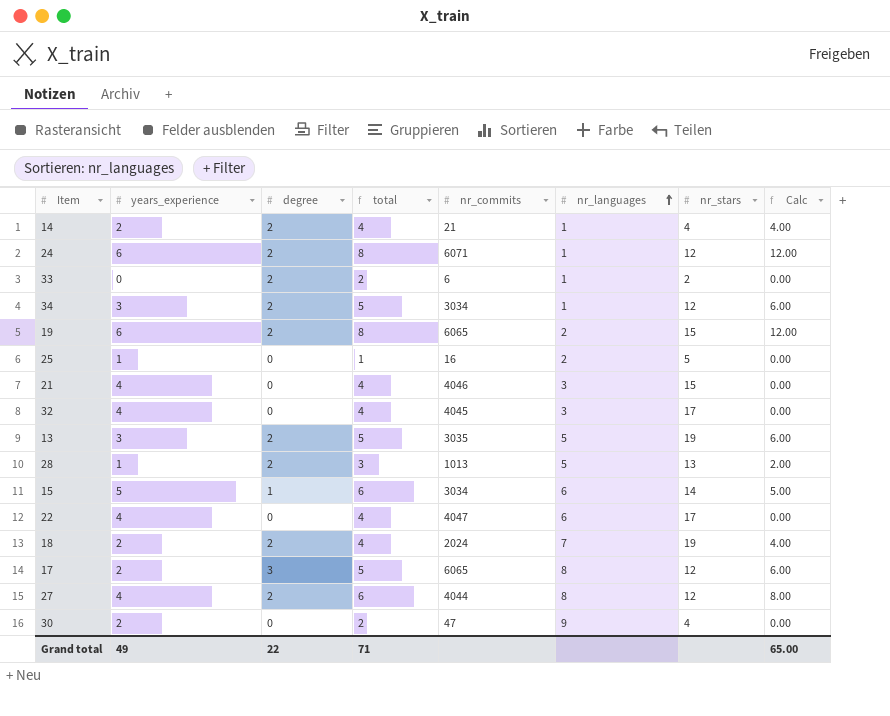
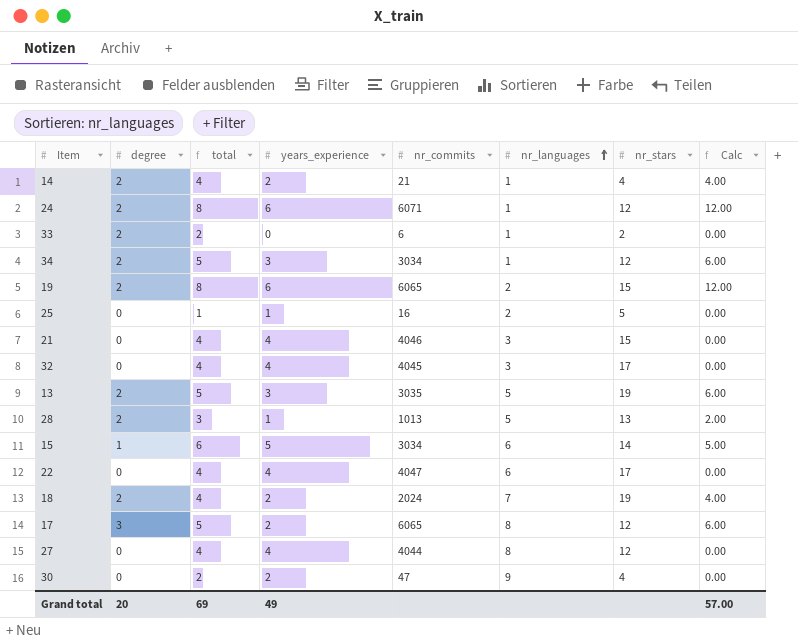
column years_experience | position: 2 -> 4
27 | degree: 2 -> 0
27 | total: 6 -> 4
27 | Calc: 8.00 -> 0.00
Grand total | degree: 22 -> 20
Grand total | total: 71 -> 69
Grand total | Calc: 65.00 -> 57.00

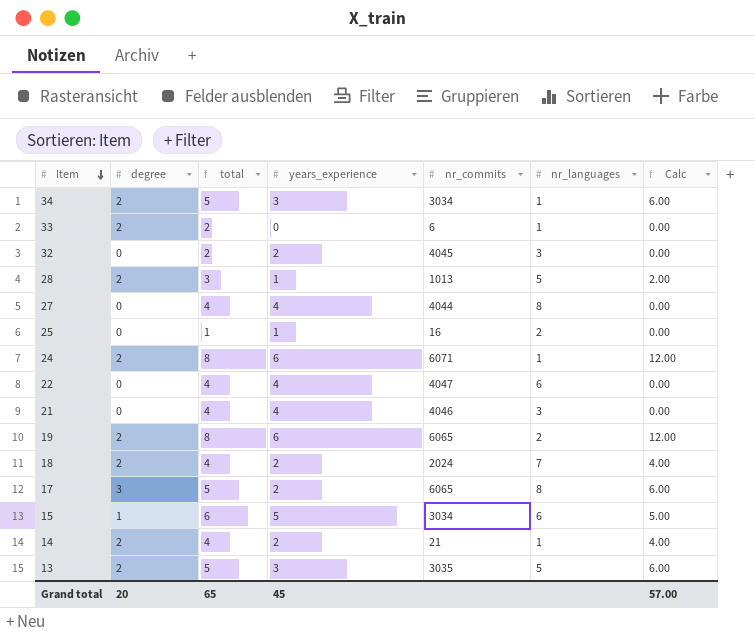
row order: nr_languages ascending -> Item descending
column nr_stars | position: 7 -> none
row 30: 0 | 2 | 2 | 47 | 9 | 4 | 0.00 -> none
32 | total: 4 -> 2
32 | years_experience: 4 -> 2
Grand total | total: 69 -> 65
Grand total | years_experience: 49 -> 45

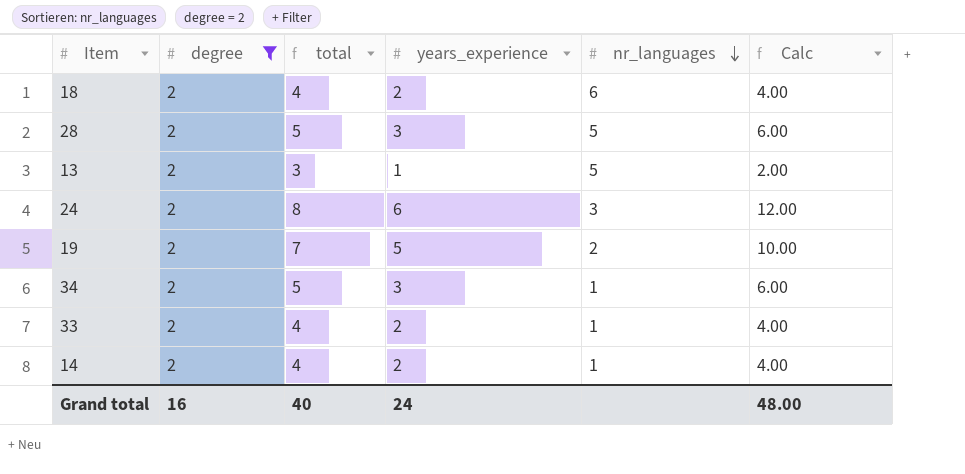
filter: none -> degree = 2
row order: Item descending -> nr_languages descending
column nr_commits | position: 5 -> none
18 | nr_languages: 7 -> 6
28 | total: 3 -> 5
28 | years_experience: 1 -> 3
28 | Calc: 2.00 -> 6.00
13 | total: 5 -> 3
13 | years_experience: 3 -> 1
13 | Calc: 6.00 -> 2.00
24 | nr_languages: 1 -> 3
19 | total: 8 -> 7
19 | years_experience: 6 -> 5
19 | Calc: 12.00 -> 10.00
33 | total: 2 -> 4
33 | years_experience: 0 -> 2
33 | Calc: 0.00 -> 4.00
Grand total | degree: 20 -> 16
Grand total | total: 65 -> 40
Grand total | years_experience: 45 -> 24
Grand total | Calc: 57.00 -> 48.00

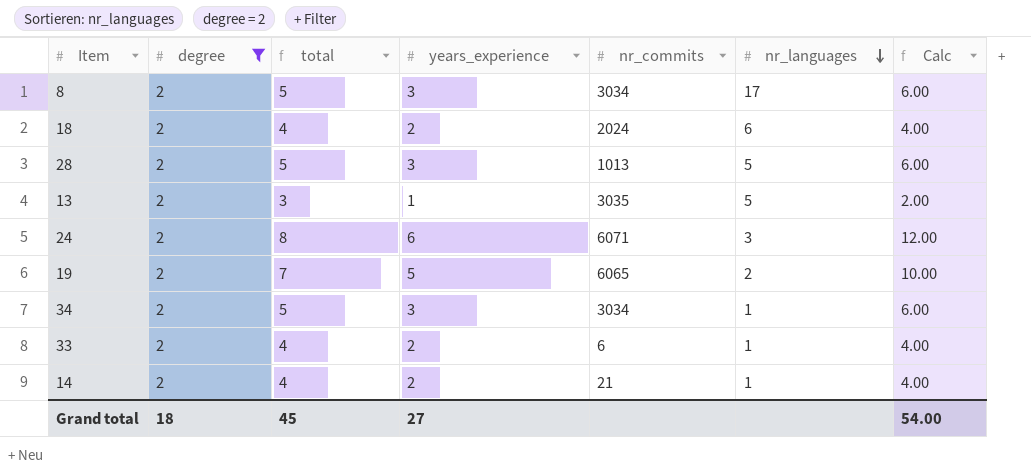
column nr_commits | position: none -> 5
row 8: none -> 2 | 5 | 3 | 3034 | 17 | 6.00
Grand total | degree: 16 -> 18
Grand total | total: 40 -> 45
Grand total | years_experience: 24 -> 27
Grand total | Calc: 48.00 -> 54.00

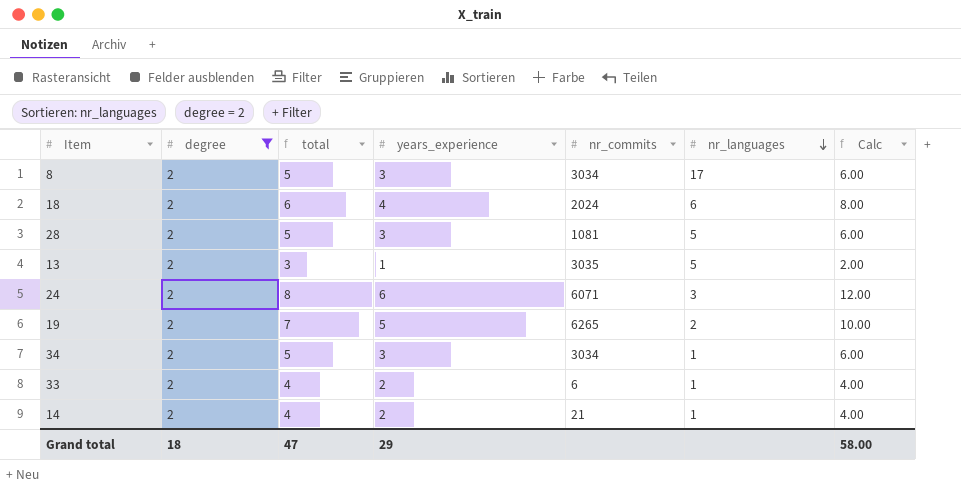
18 | total: 4 -> 6
18 | years_experience: 2 -> 4
18 | Calc: 4.00 -> 8.00
28 | nr_commits: 1013 -> 1081
19 | nr_commits: 6065 -> 6265
Grand total | total: 45 -> 47
Grand total | years_experience: 27 -> 29
Grand total | Calc: 54.00 -> 58.00

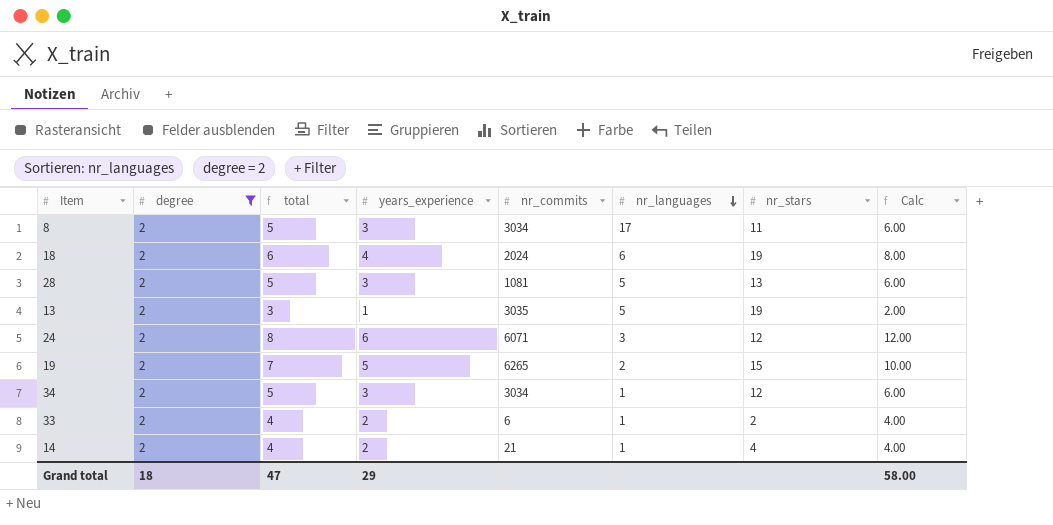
column nr_stars | position: none -> 7

